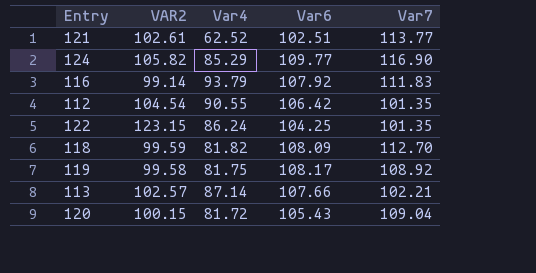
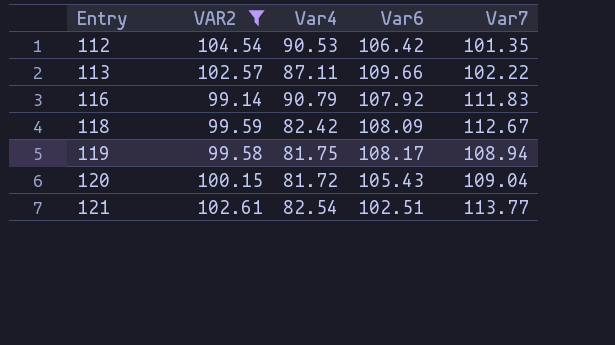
filter: none -> VAR2 <= 104.54
row order: none -> Entry ascending
112 | Var4: 90.55 -> 90.53
113 | Var4: 87.14 -> 87.11
113 | Var6: 107.66 -> 109.66
113 | Var7: 102.21 -> 102.22
116 | Var4: 93.79 -> 90.79
118 | Var4: 81.82 -> 82.42
118 | Var7: 112.70 -> 112.67
119 | Var7: 108.92 -> 108.94
121 | Var4: 62.52 -> 82.54

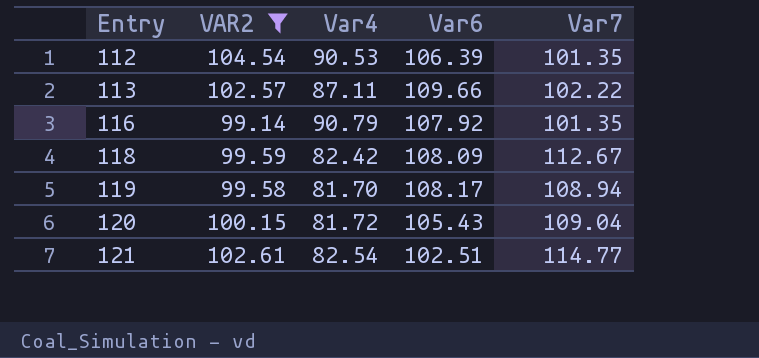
112 | Var6: 106.42 -> 106.39
116 | Var7: 111.83 -> 101.35
119 | Var4: 81.75 -> 81.70
121 | Var7: 113.77 -> 114.77

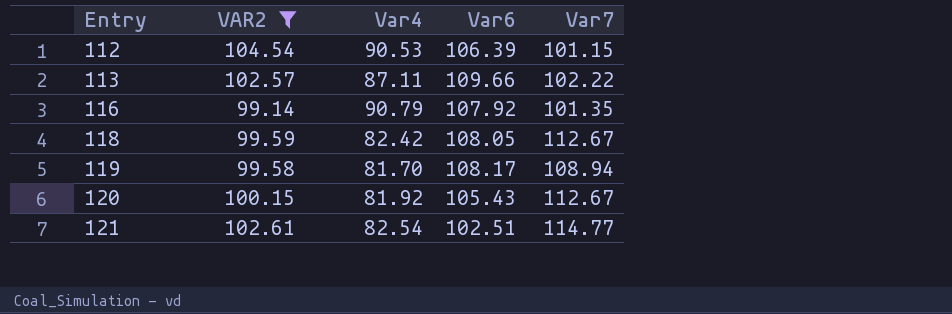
112 | Var7: 101.35 -> 101.15
118 | Var6: 108.09 -> 108.05
120 | Var4: 81.72 -> 81.92
120 | Var7: 109.04 -> 112.67

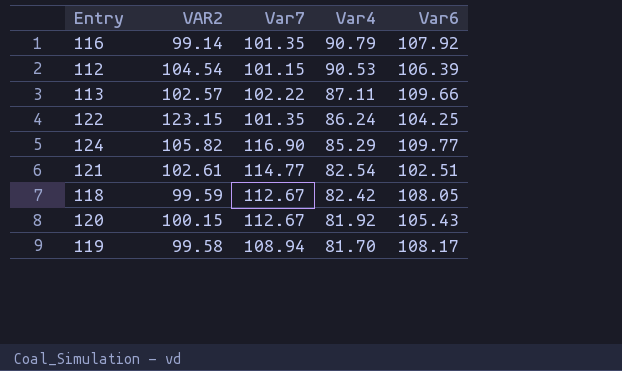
filter: VAR2 <= 104.54 -> none
row order: Entry ascending -> Var4 descending
column Var7 | position: 5 -> 3

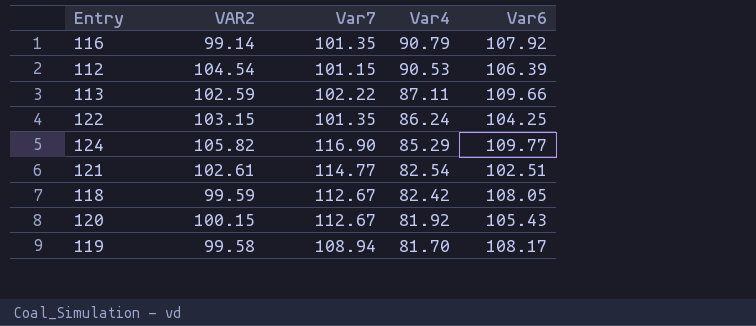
113 | VAR2: 102.57 -> 102.59
122 | VAR2: 123.15 -> 103.15

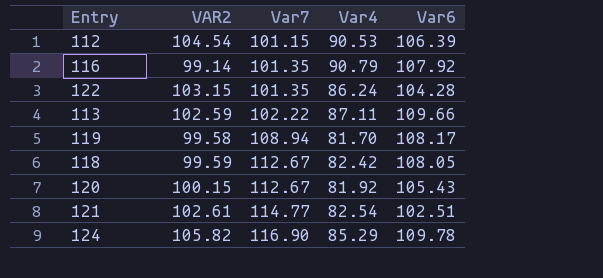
row order: Var4 descending -> Var7 ascending
122 | Var6: 104.25 -> 104.28
124 | Var6: 109.77 -> 109.78

